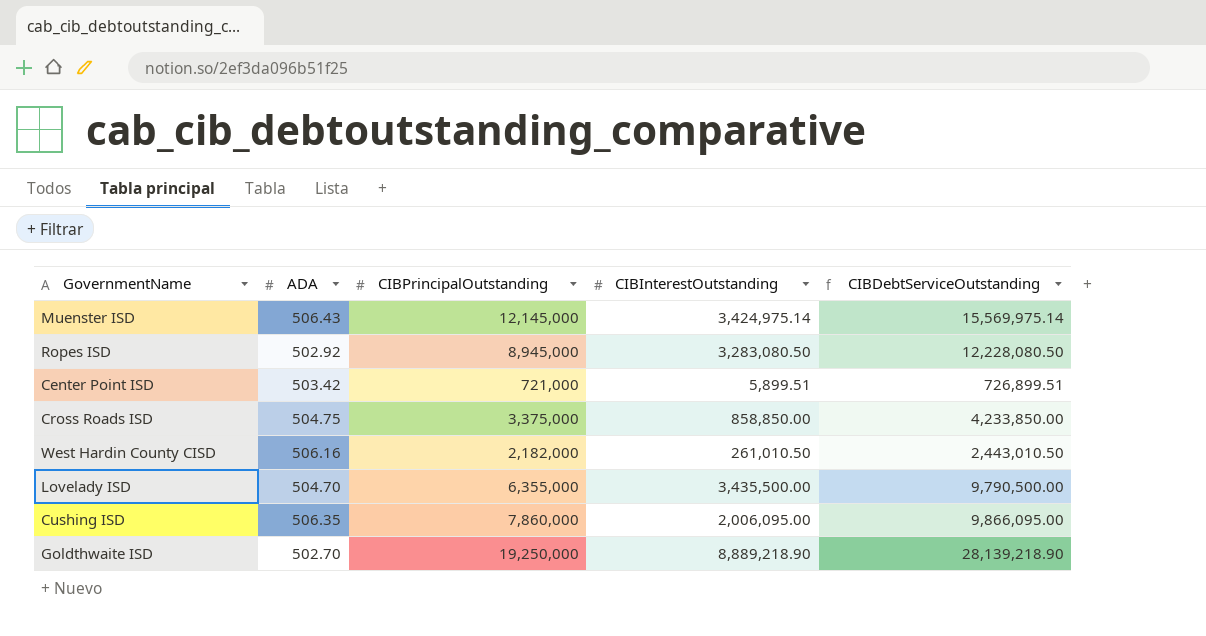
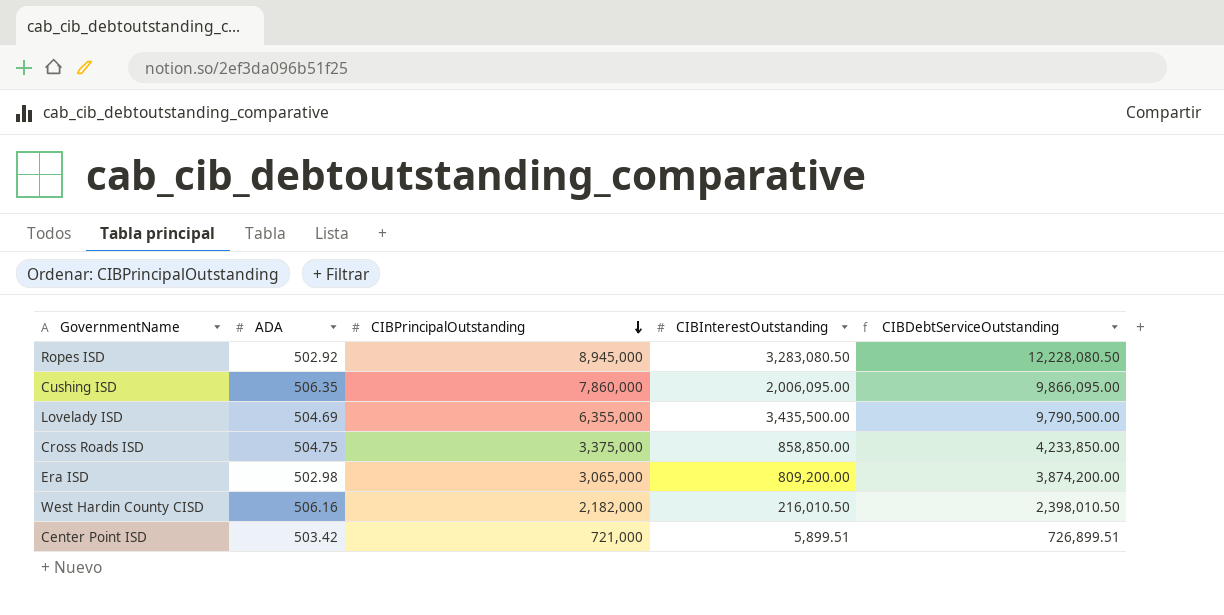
row order: none -> CIBPrincipalOutstanding descending
row Muenster ISD: 506.43 | 12,145,000 | 3,424,975.14 | 15,569,975.14 -> none
row Goldthwaite ISD: 502.70 | 19,250,000 | 8,889,218.90 | 28,139,218.90 -> none
Lovelady ISD | ADA: 504.70 -> 504.69
row Era ISD: none -> 502.98 | 3,065,000 | 809,200.00 | 3,874,200.00
West Hardin County CISD | CIBInterestOutstanding: 261,010.50 -> 216,010.50
West Hardin County CISD | CIBDebtServiceOutstanding: 2,443,010.50 -> 2,398,010.50

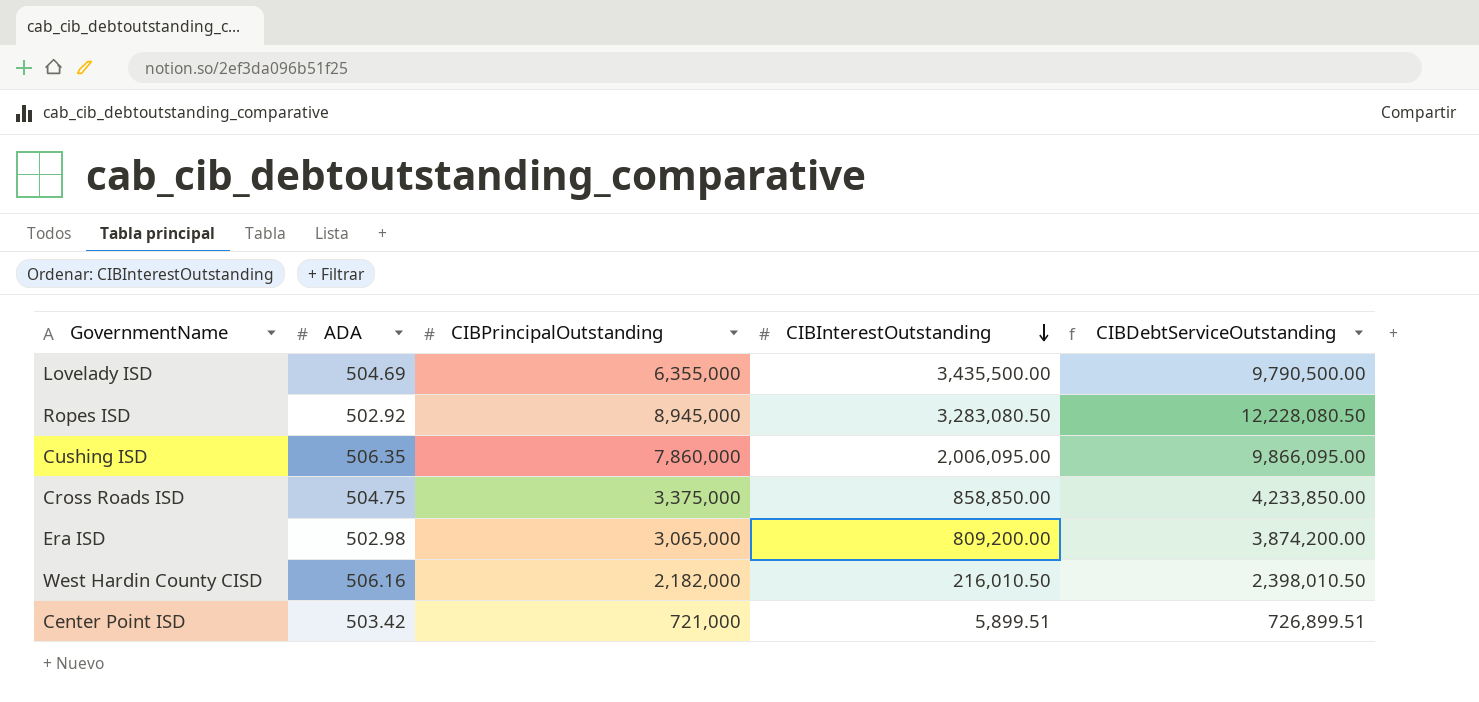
row order: CIBPrincipalOutstanding descending -> CIBInterestOutstanding descending

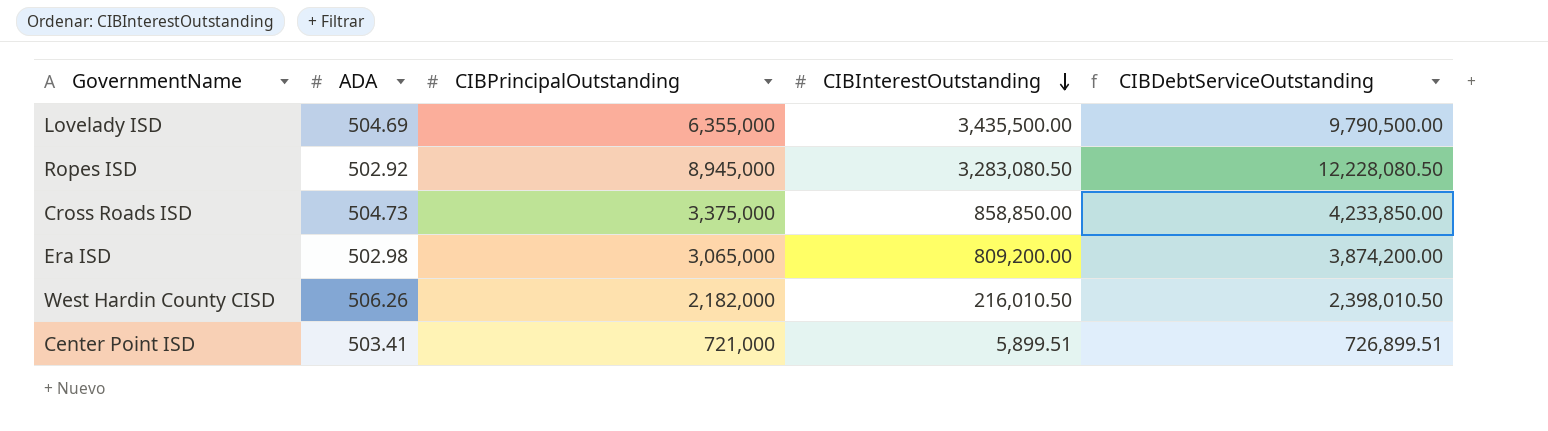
row Cushing ISD: 506.35 | 7,860,000 | 2,006,095.00 | 9,866,095.00 -> none
Cross Roads ISD | ADA: 504.75 -> 504.73
West Hardin County CISD | ADA: 506.16 -> 506.26
Center Point ISD | ADA: 503.42 -> 503.41

